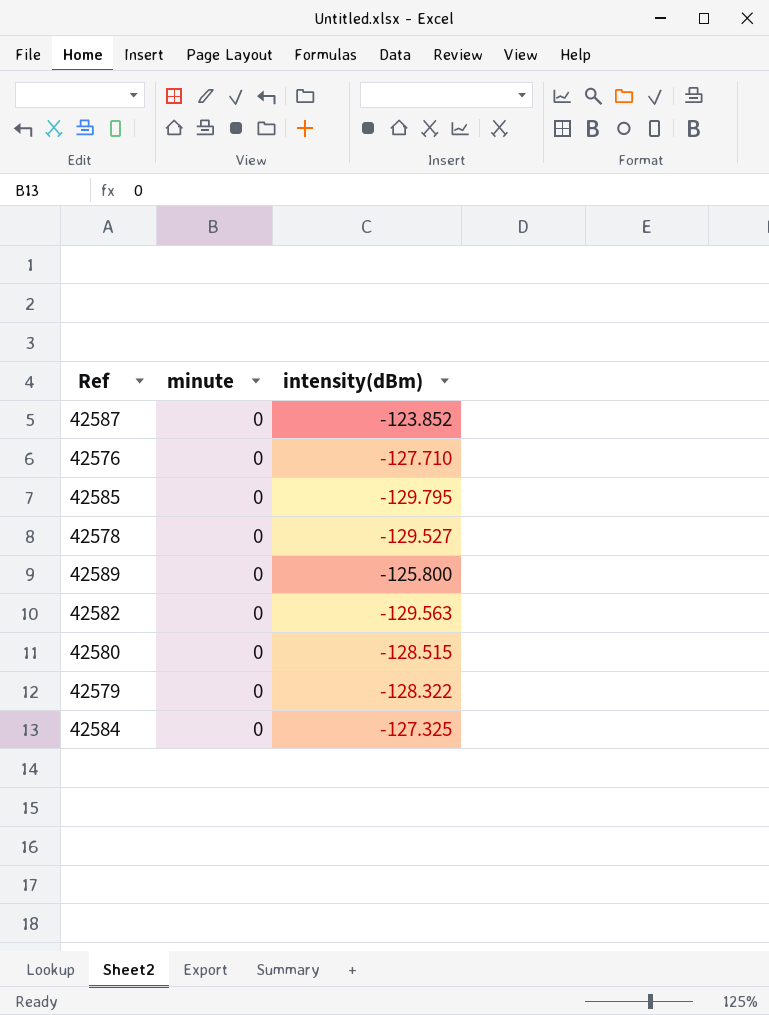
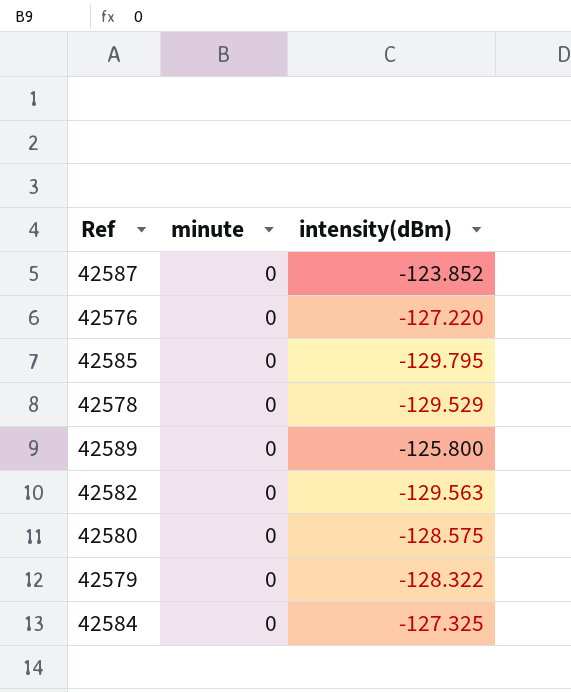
42576 | intensity(dBm): -127.710 -> -127.220
42578 | intensity(dBm): -129.527 -> -129.529
42580 | intensity(dBm): -128.515 -> -128.575

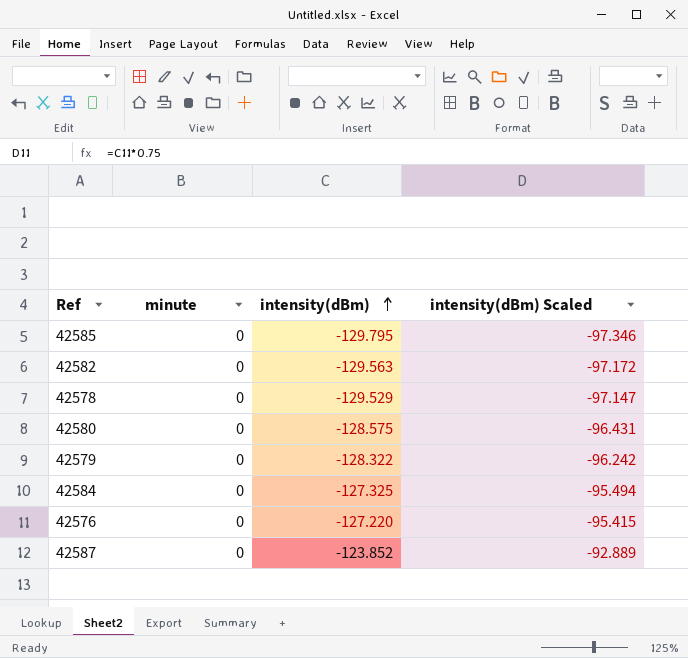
row order: none -> intensity(dBm) ascending
column intensity(dBm) Scaled | formula: none -> [intensity(dBm)] * 0.75
row 42589: 0 | -125.800 -> none

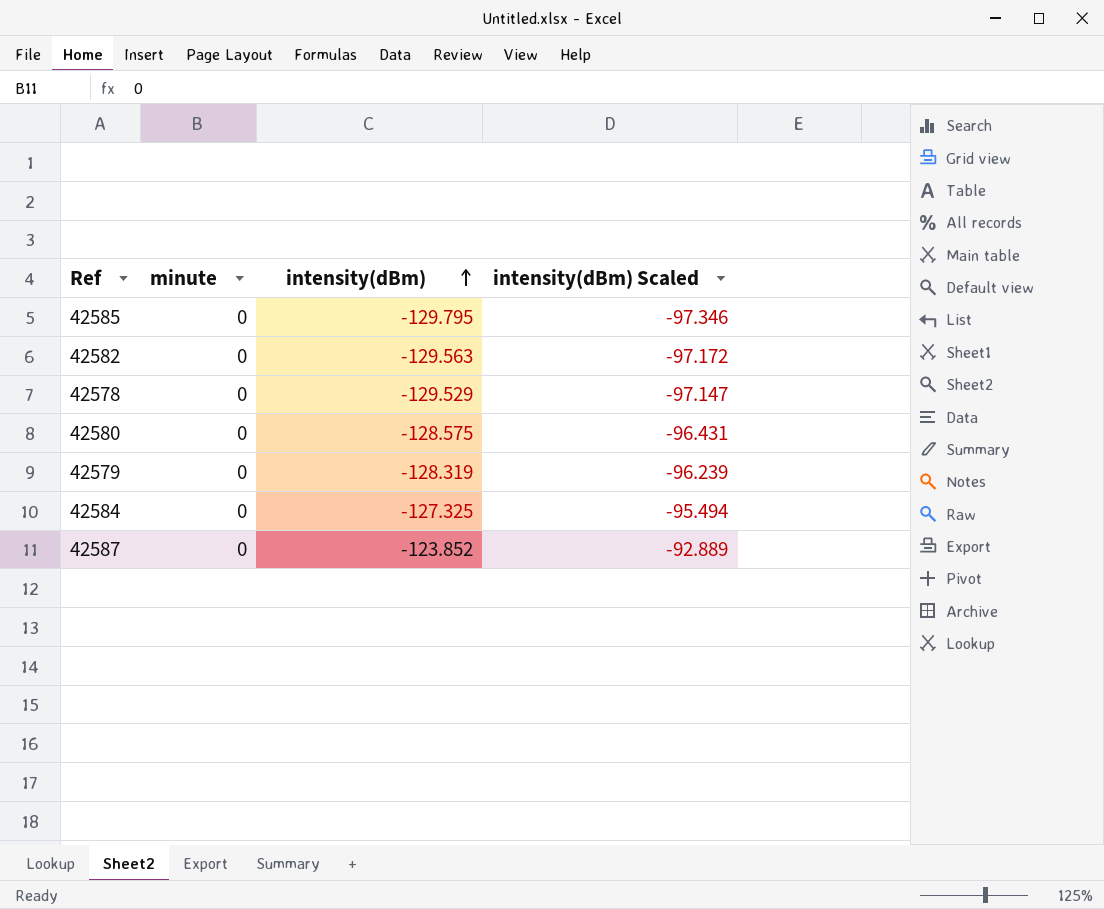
row 42576: 0 | -127.220 | -95.415 -> none
42579 | intensity(dBm): -128.322 -> -128.319
42579 | intensity(dBm) Scaled: -96.242 -> -96.239

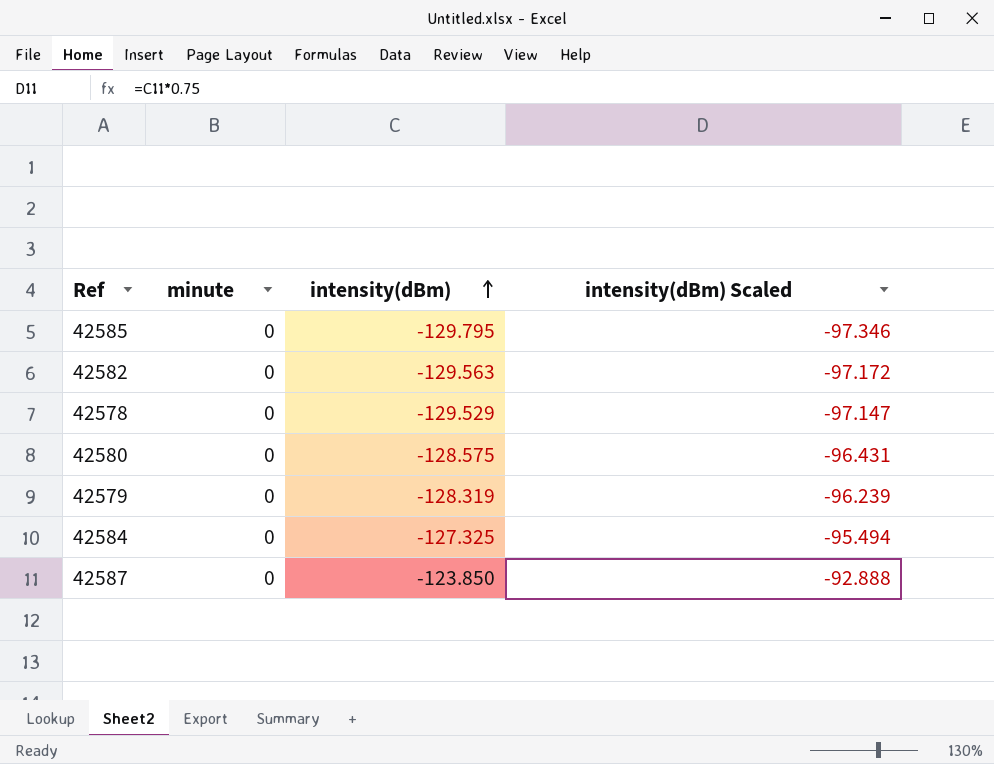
42587 | intensity(dBm): -123.852 -> -123.850
42587 | intensity(dBm) Scaled: -92.889 -> -92.888

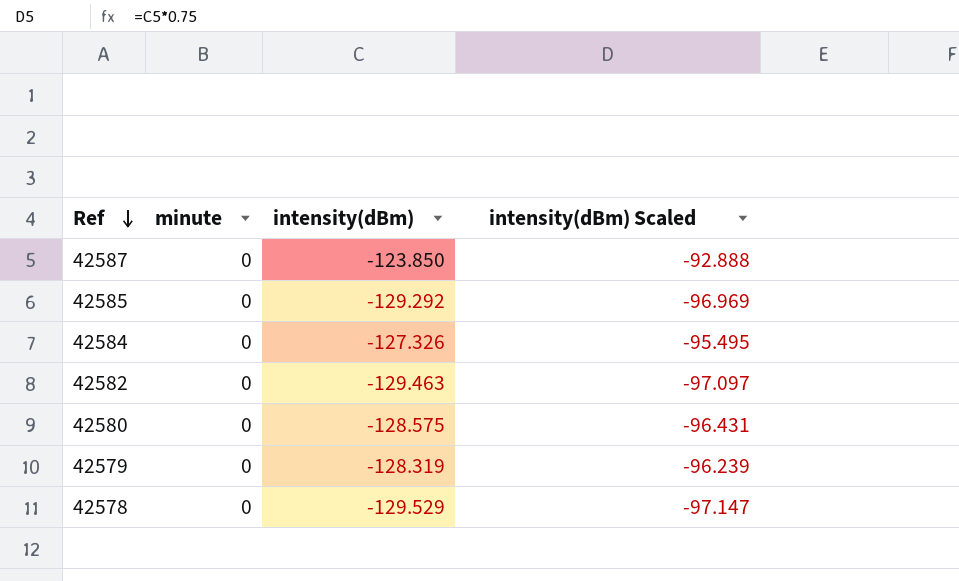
row order: intensity(dBm) ascending -> Ref descending
42585 | intensity(dBm): -129.795 -> -129.292
42585 | intensity(dBm) Scaled: -97.346 -> -96.969
42584 | intensity(dBm): -127.325 -> -127.326
42584 | intensity(dBm) Scaled: -95.494 -> -95.495
42582 | intensity(dBm): -129.563 -> -129.463
42582 | intensity(dBm) Scaled: -97.172 -> -97.097

